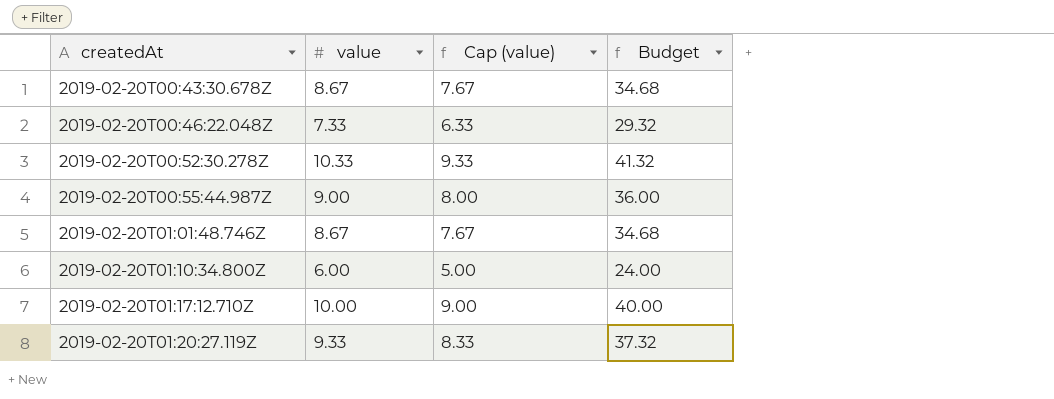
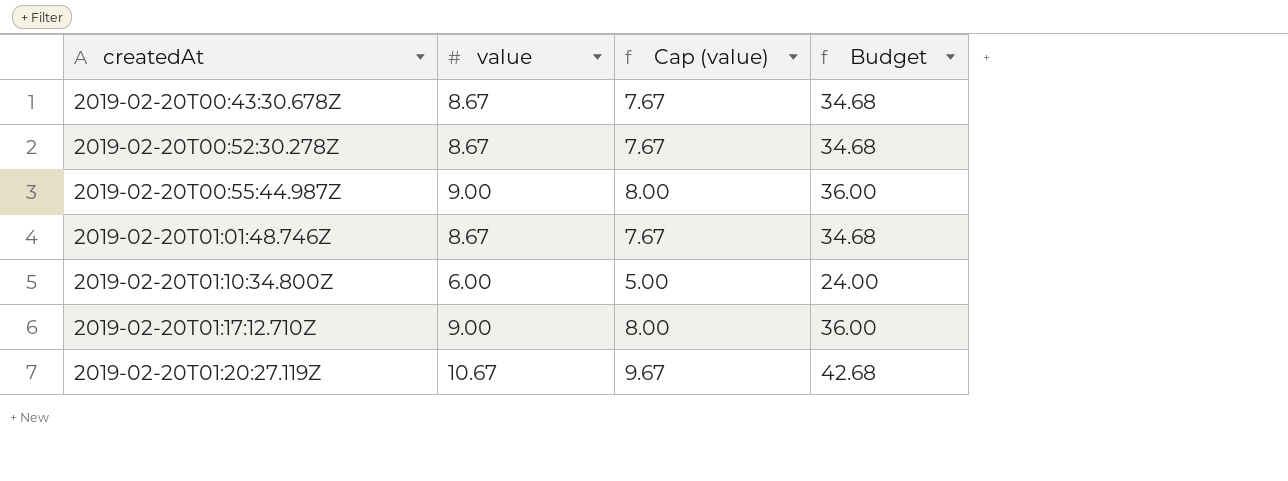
row 2019-02-20T00:46:22.048Z: 7.33 | 6.33 | 29.32 -> none
2019-02-20T00:52:30.278Z | value: 10.33 -> 8.67
2019-02-20T00:52:30.278Z | Cap (value): 9.33 -> 7.67
2019-02-20T00:52:30.278Z | Budget: 41.32 -> 34.68
2019-02-20T01:17:12.710Z | value: 10.00 -> 9.00
2019-02-20T01:17:12.710Z | Cap (value): 9.00 -> 8.00
2019-02-20T01:17:12.710Z | Budget: 40.00 -> 36.00
2019-02-20T01:20:27.119Z | value: 9.33 -> 10.67
2019-02-20T01:20:27.119Z | Cap (value): 8.33 -> 9.67
2019-02-20T01:20:27.119Z | Budget: 37.32 -> 42.68

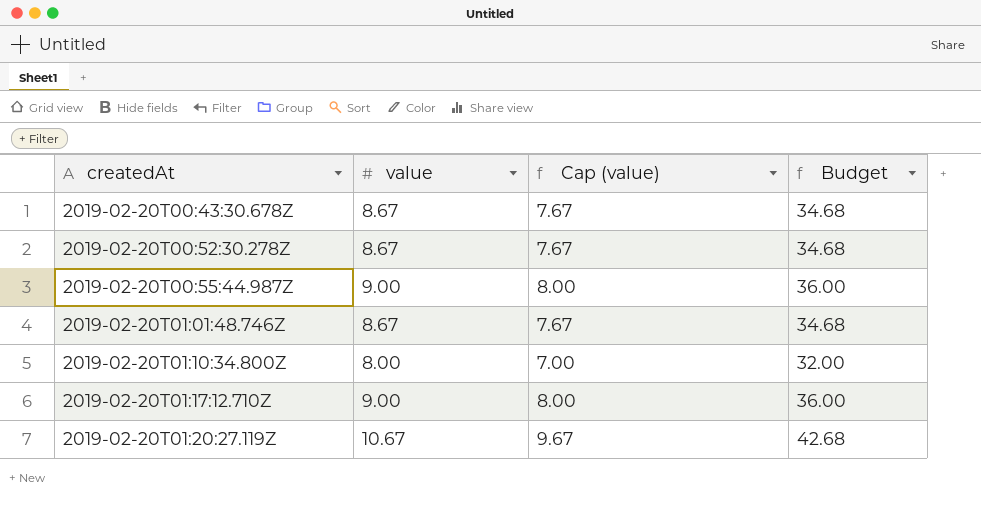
2019-02-20T01:10:34.800Z | value: 6.00 -> 8.00
2019-02-20T01:10:34.800Z | Cap (value): 5.00 -> 7.00
2019-02-20T01:10:34.800Z | Budget: 24.00 -> 32.00

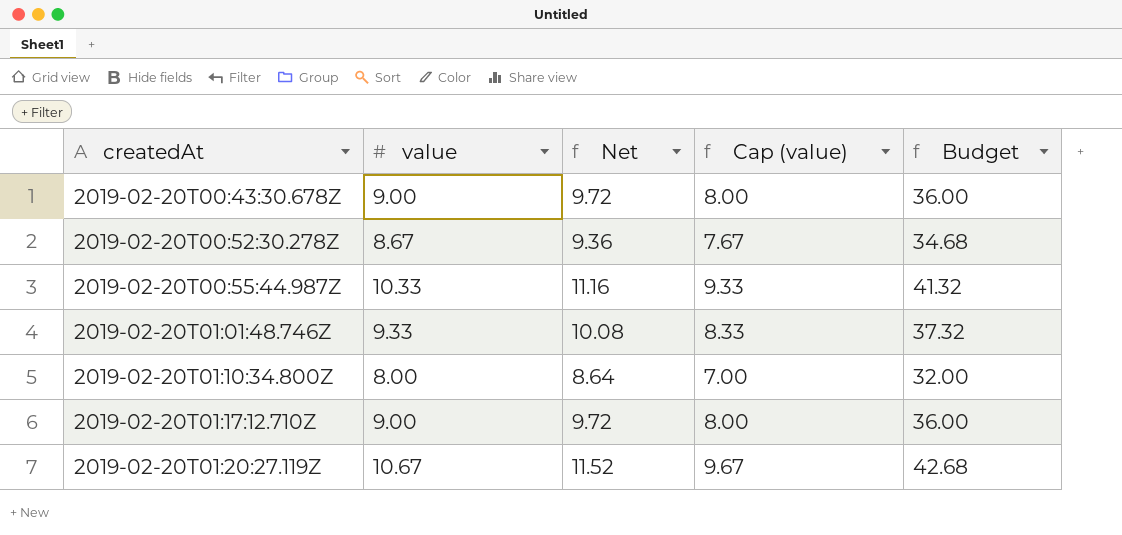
column Net | formula: none -> [value] * 1.08
2019-02-20T00:43:30.678Z | value: 8.67 -> 9.00
2019-02-20T00:43:30.678Z | Cap (value): 7.67 -> 8.00
2019-02-20T00:43:30.678Z | Budget: 34.68 -> 36.00
2019-02-20T00:55:44.987Z | value: 9.00 -> 10.33
2019-02-20T00:55:44.987Z | Cap (value): 8.00 -> 9.33
2019-02-20T00:55:44.987Z | Budget: 36.00 -> 41.32
2019-02-20T01:01:48.746Z | value: 8.67 -> 9.33
2019-02-20T01:01:48.746Z | Cap (value): 7.67 -> 8.33
2019-02-20T01:01:48.746Z | Budget: 34.68 -> 37.32

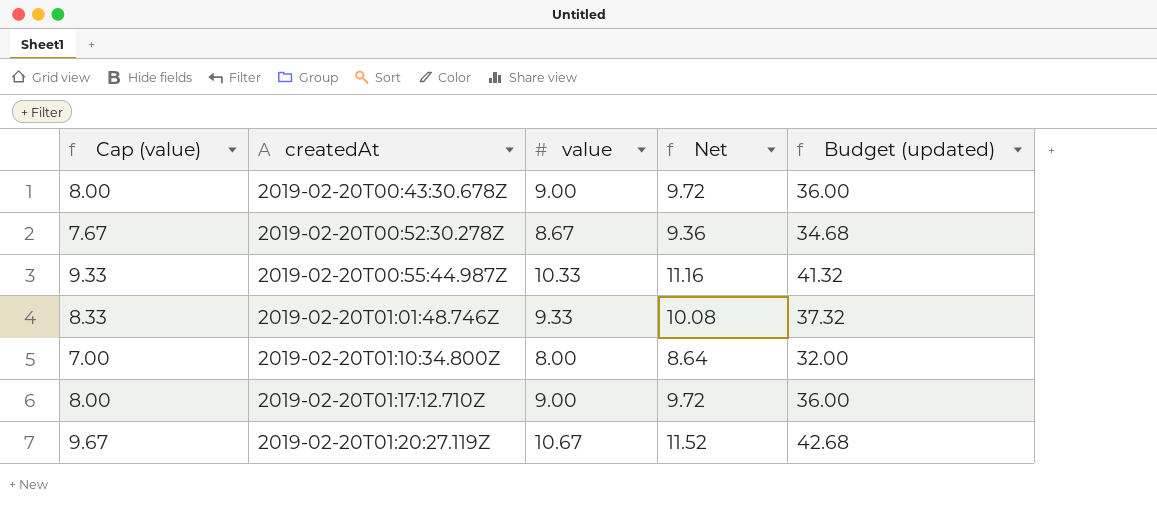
column Cap (value) | position: 4 -> 1
column name: Budget -> Budget (updated)

